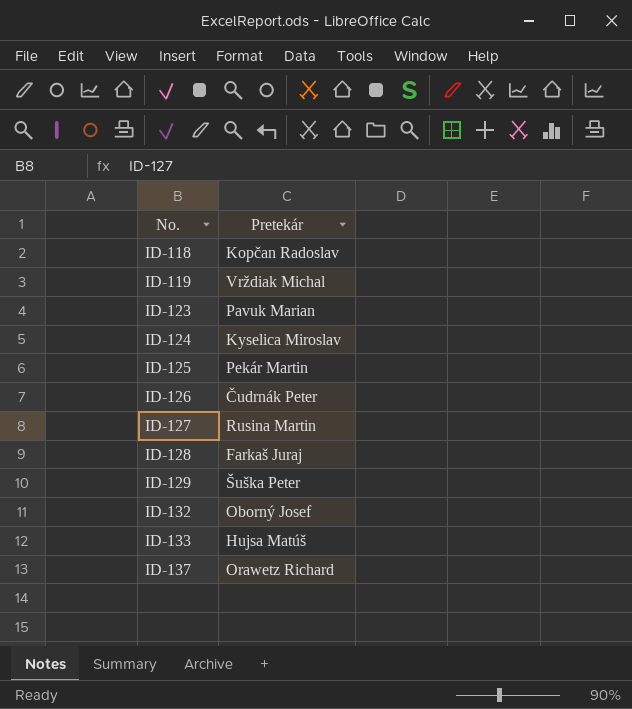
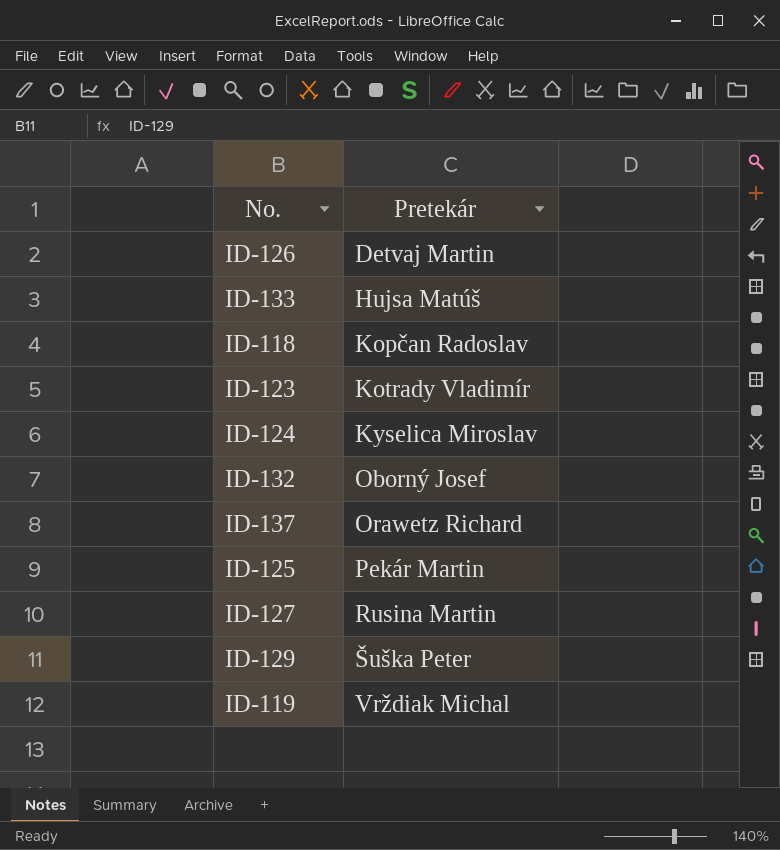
row order: No. ascending -> Pretekár ascending
row ID-128: Farkaš Juraj -> none
ID-126 | Pretekár: Čudrnák Peter -> Detvaj Martin
ID-123 | Pretekár: Pavuk Marian -> Kotrady Vladimír

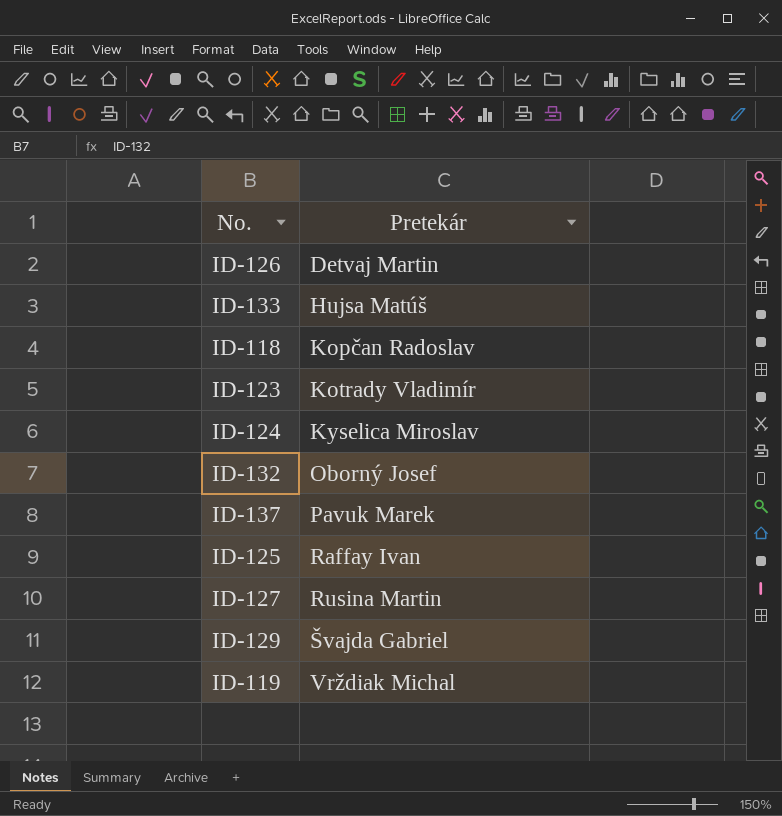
ID-137 | Pretekár: Orawetz Richard -> Pavuk Marek
ID-125 | Pretekár: Pekár Martin -> Raffay Ivan
ID-129 | Pretekár: Šuška Peter -> Švajda Gabriel

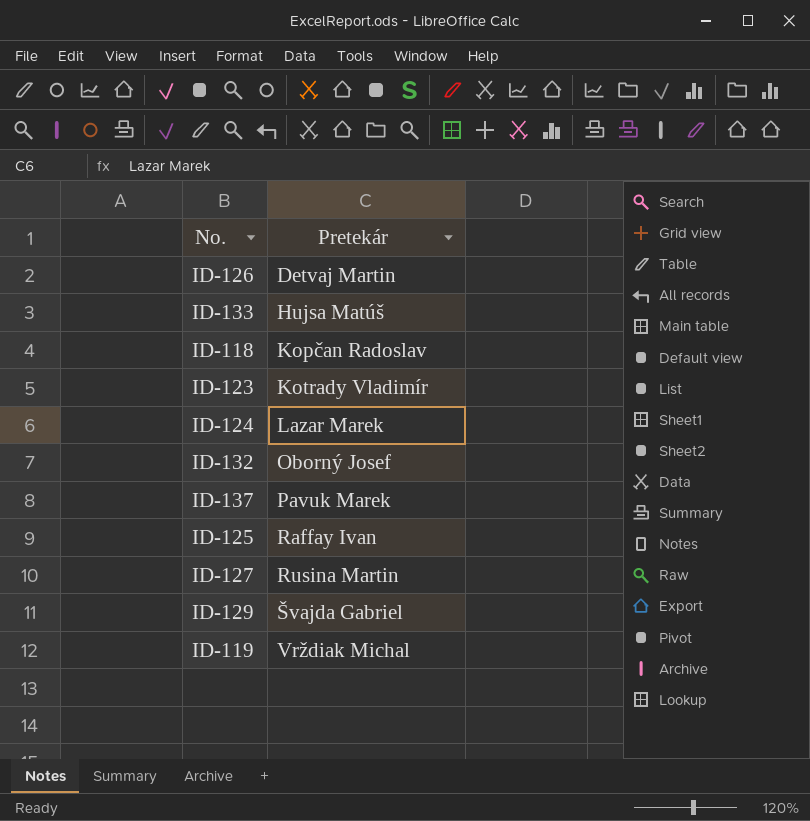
ID-124 | Pretekár: Kyselica Miroslav -> Lazar Marek

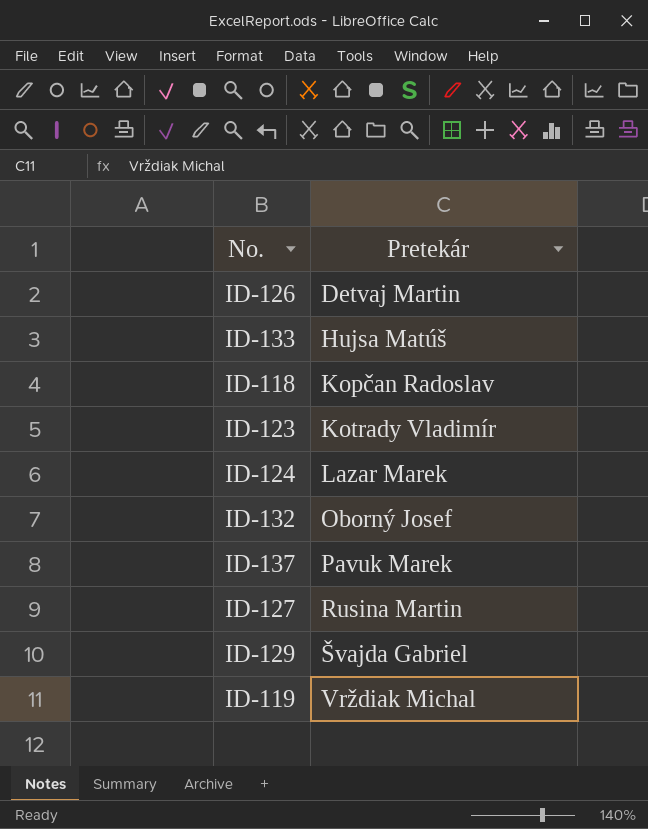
row ID-125: Raffay Ivan -> none

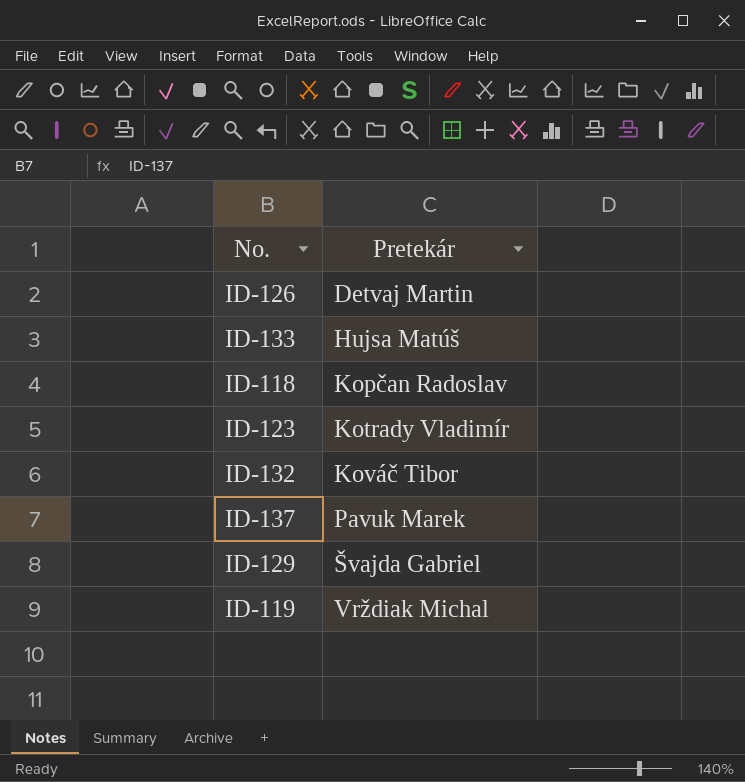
row ID-124: Lazar Marek -> none
row ID-127: Rusina Martin -> none
ID-132 | Pretekár: Oborný Josef -> Kováč Tibor

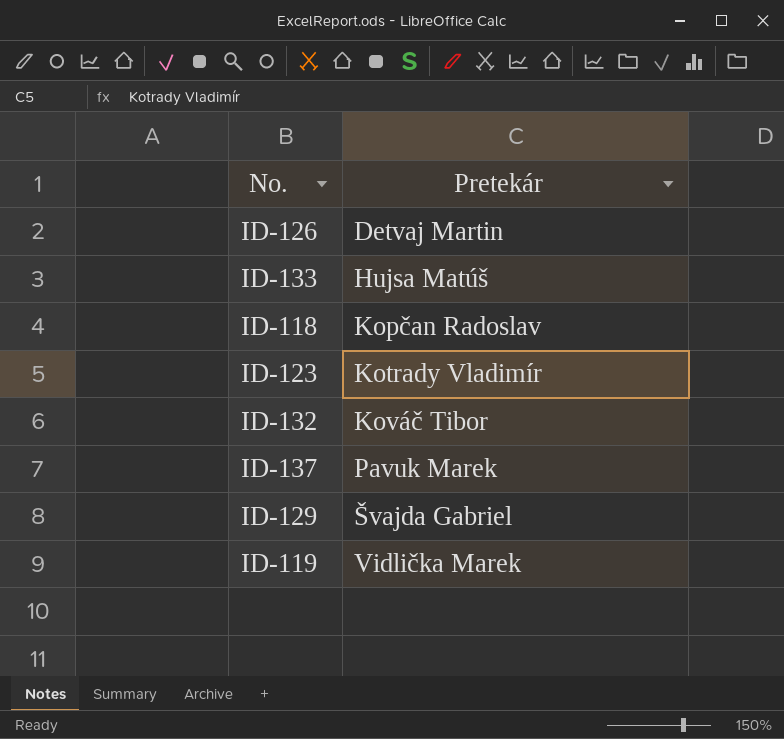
ID-119 | Pretekár: Vrždiak Michal -> Vidlička Marek

